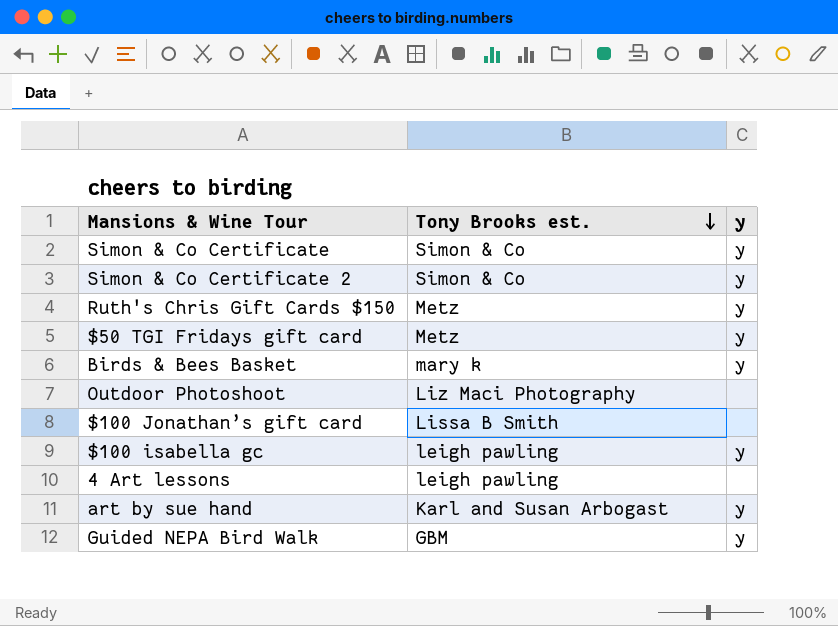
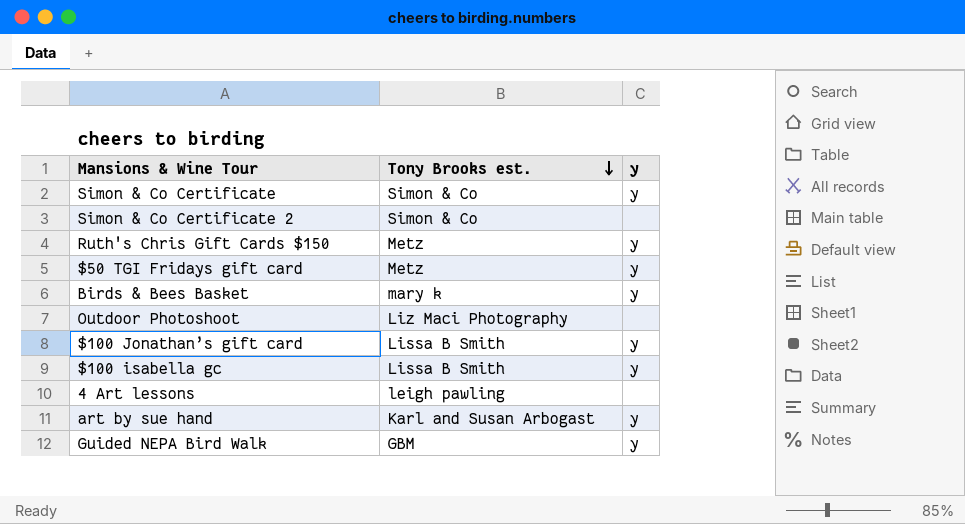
Simon & Co Certificate 2 | y: y -> none
$100 Jonathan’s gift card | y: none -> y
$100 isabella gc | Tony Brooks est.: leigh pawling -> Lissa B Smith

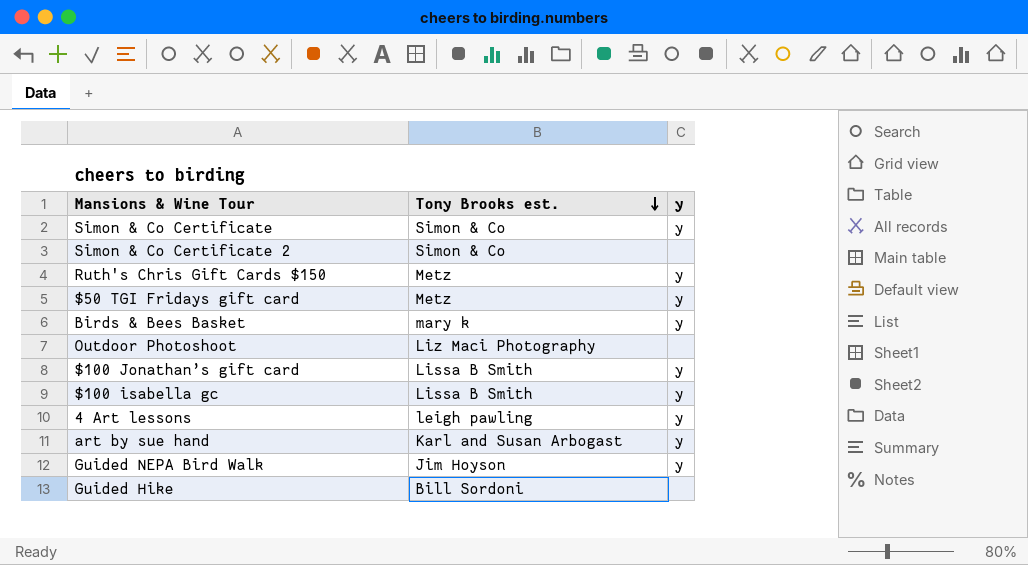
4 Art lessons | y: none -> y
Guided NEPA Bird Walk | Tony Brooks est.: GBM -> Jim Hoyson
row Guided Hike: none -> Bill Sordoni | none

